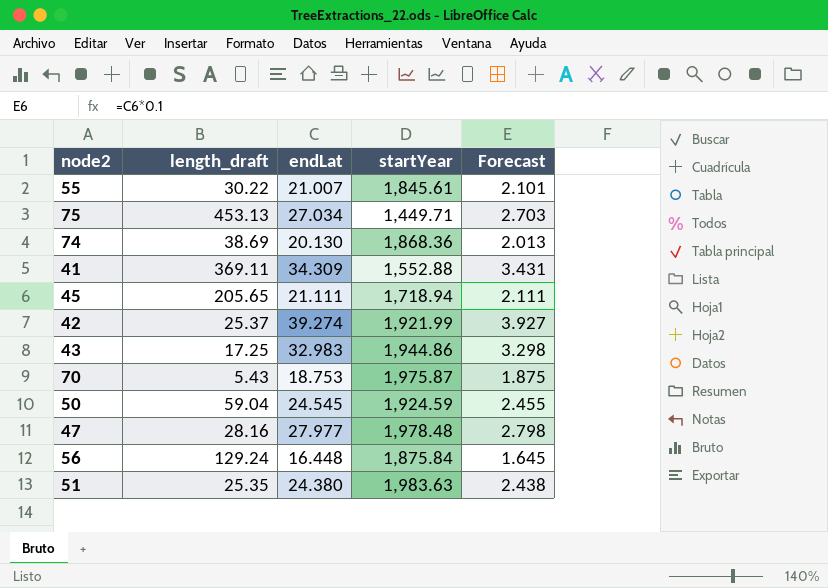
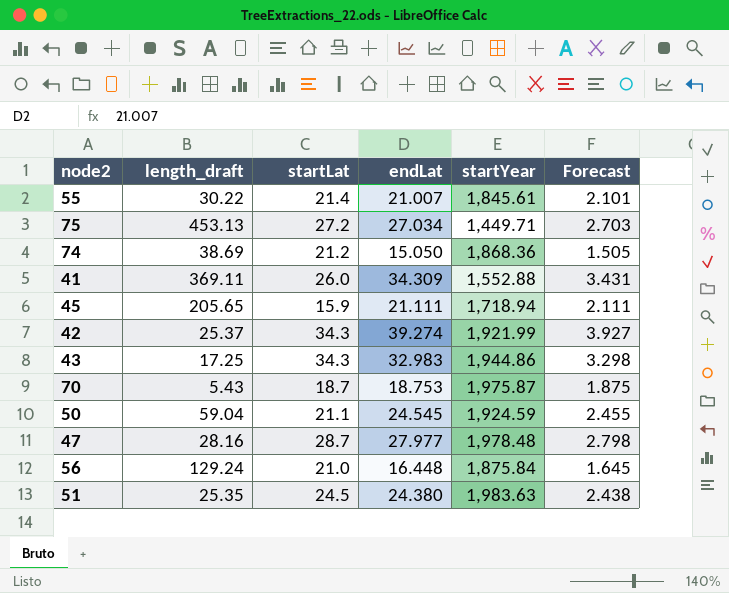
column startLat | position: none -> 3
74 | endLat: 20.130 -> 15.050
74 | Forecast: 2.013 -> 1.505

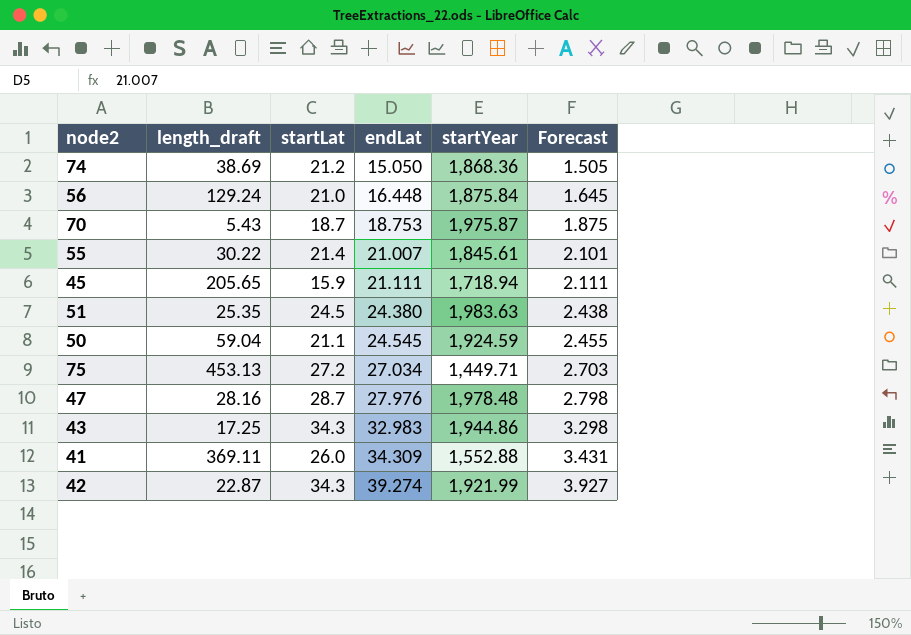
row order: none -> endLat ascending
47 | endLat: 27.977 -> 27.976
42 | length_draft: 25.37 -> 22.87

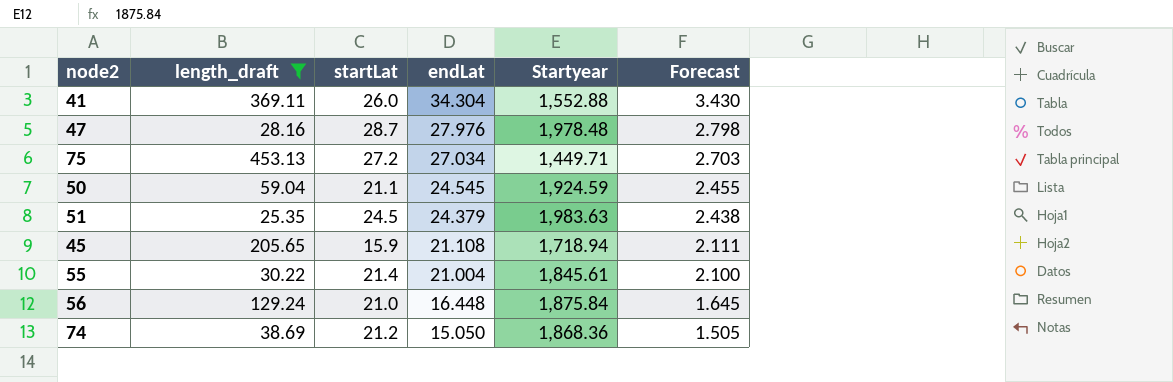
filter: none -> length_draft >= 25.35
row order: endLat ascending -> endLat descending
column name: startYear -> Startyear
41 | endLat: 34.309 -> 34.304
41 | Forecast: 3.431 -> 3.430
51 | endLat: 24.380 -> 24.379
45 | endLat: 21.111 -> 21.108
55 | endLat: 21.007 -> 21.004
55 | Forecast: 2.101 -> 2.100

